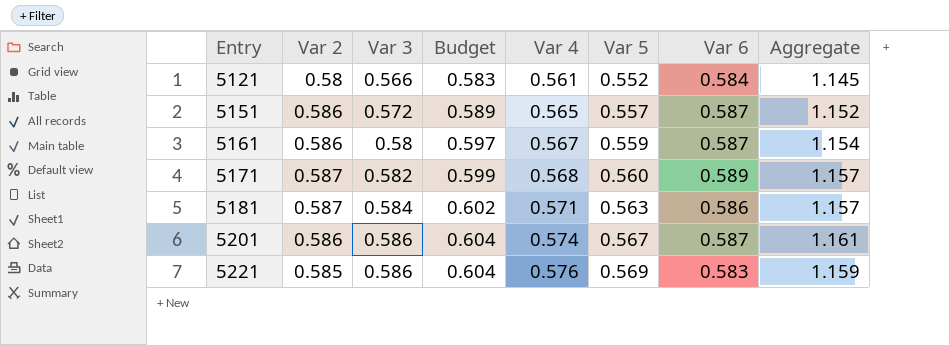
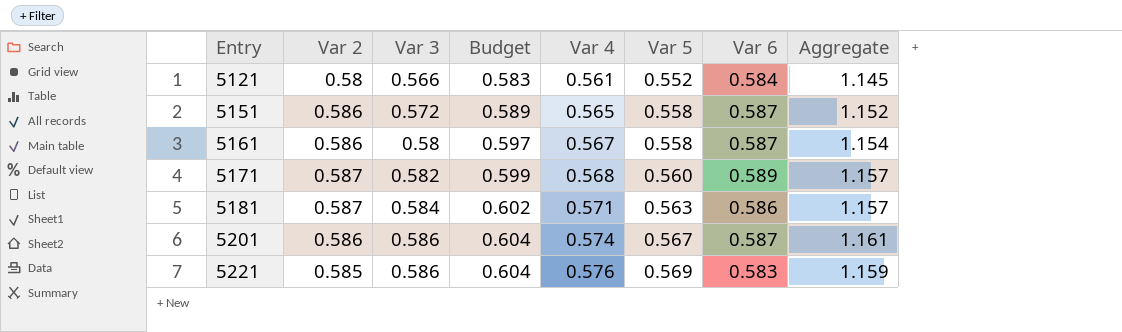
5151 | Var 5: 0.557 -> 0.558
5161 | Var 5: 0.559 -> 0.558

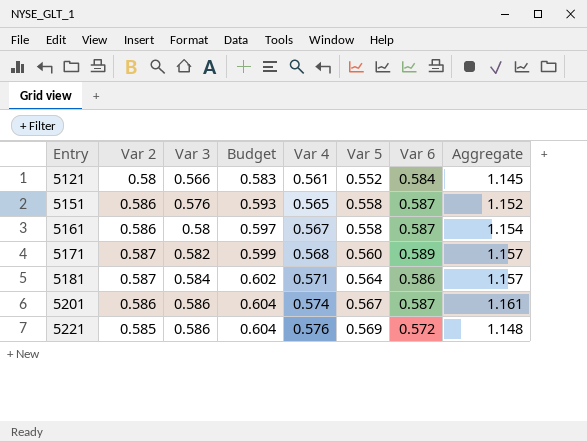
5151 | Var 3: 0.572 -> 0.576
5151 | Budget: 0.589 -> 0.593
5181 | Var 5: 0.563 -> 0.564
5221 | Var 6: 0.583 -> 0.572
5221 | Aggregate: 1.159 -> 1.148

